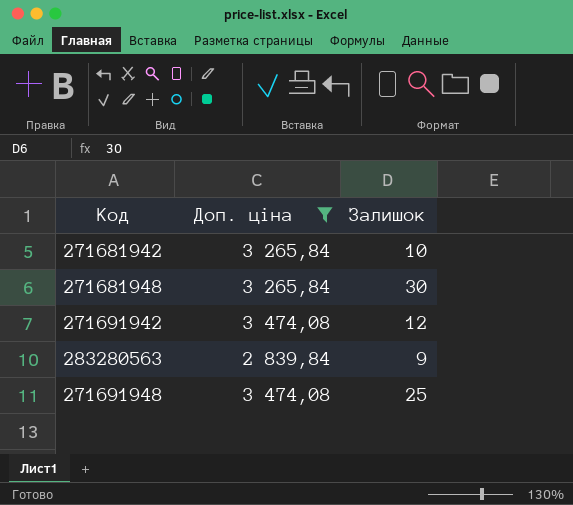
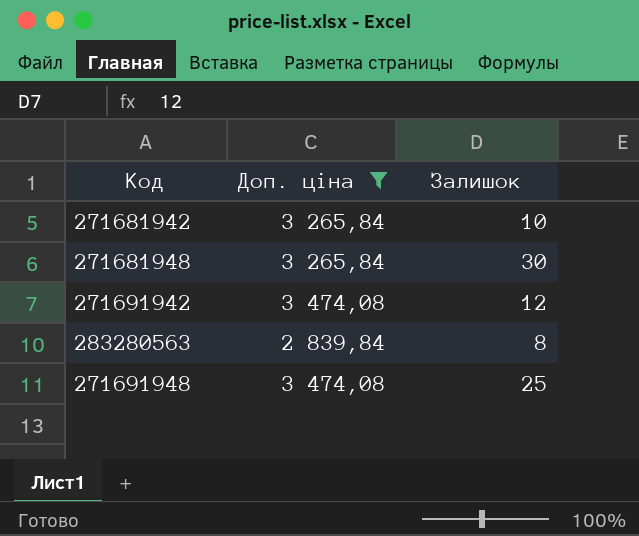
283280563 | Залишок: 9 -> 8

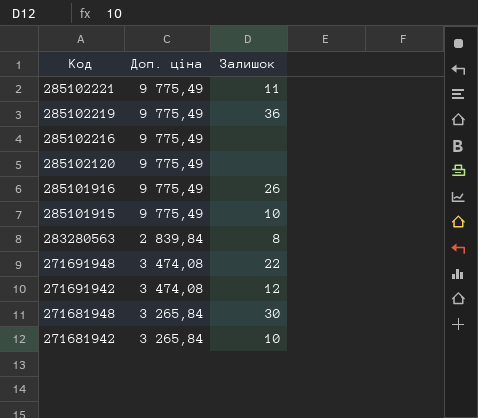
filter: Доп. ціна != 9 775,49 -> none
row order: none -> Код descending
271691948 | Залишок: 25 -> 22

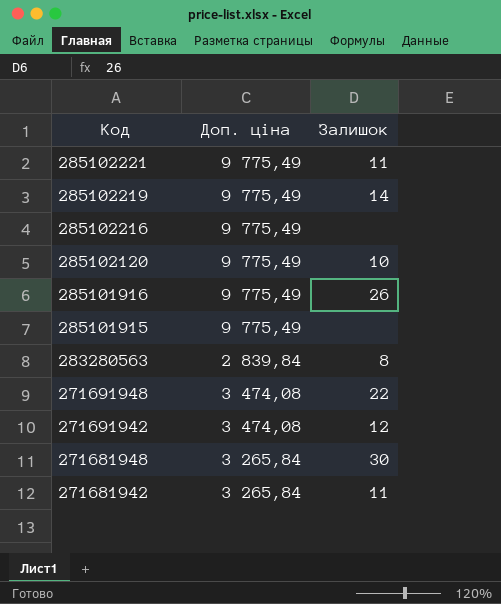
285102219 | Залишок: 36 -> 14
285102120 | Залишок: none -> 10
285101915 | Залишок: 10 -> none
271681942 | Залишок: 10 -> 11

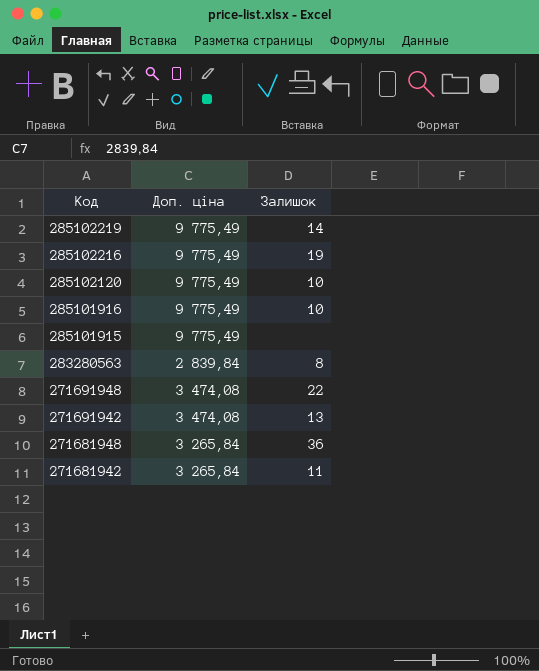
row 285102221: 9 775,49 | 11 -> none
285102216 | Залишок: none -> 19
285101916 | Залишок: 26 -> 10
271691942 | Залишок: 12 -> 13
271681948 | Залишок: 30 -> 36

